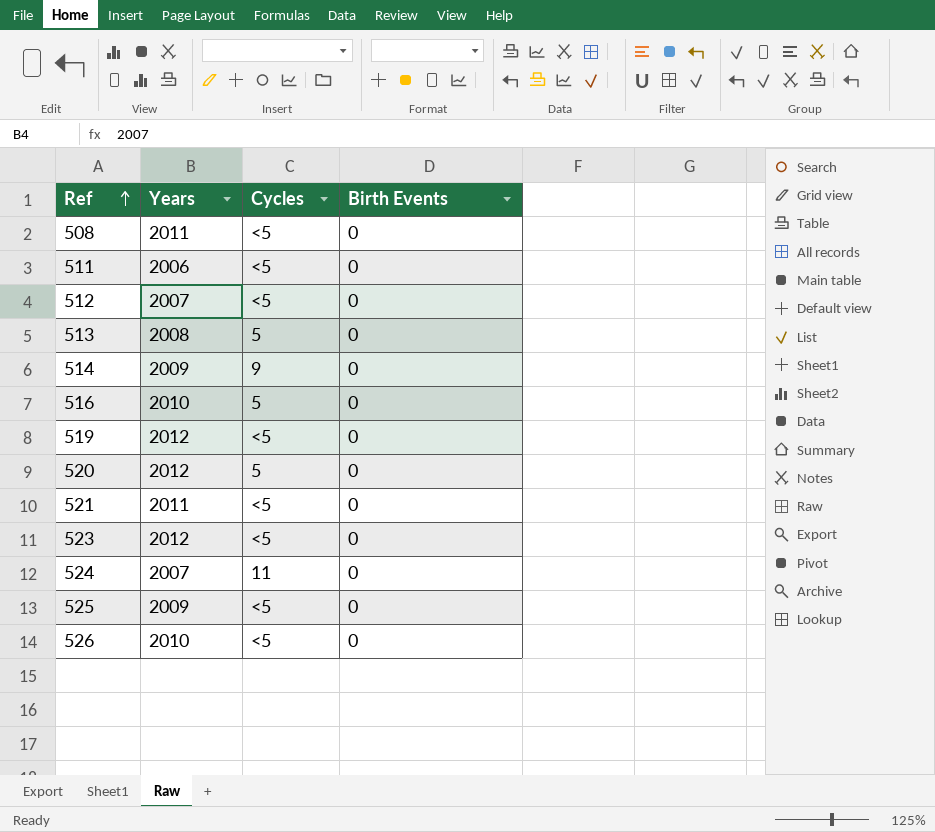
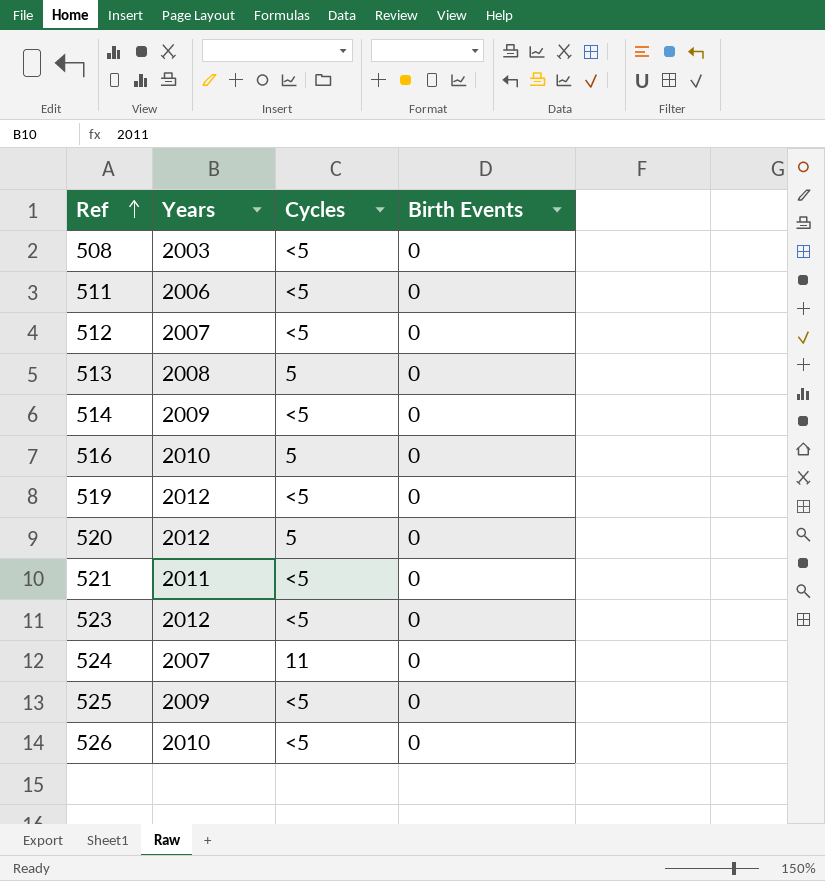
508 | Years: 2011 -> 2003
514 | Cycles: 9 -> <5

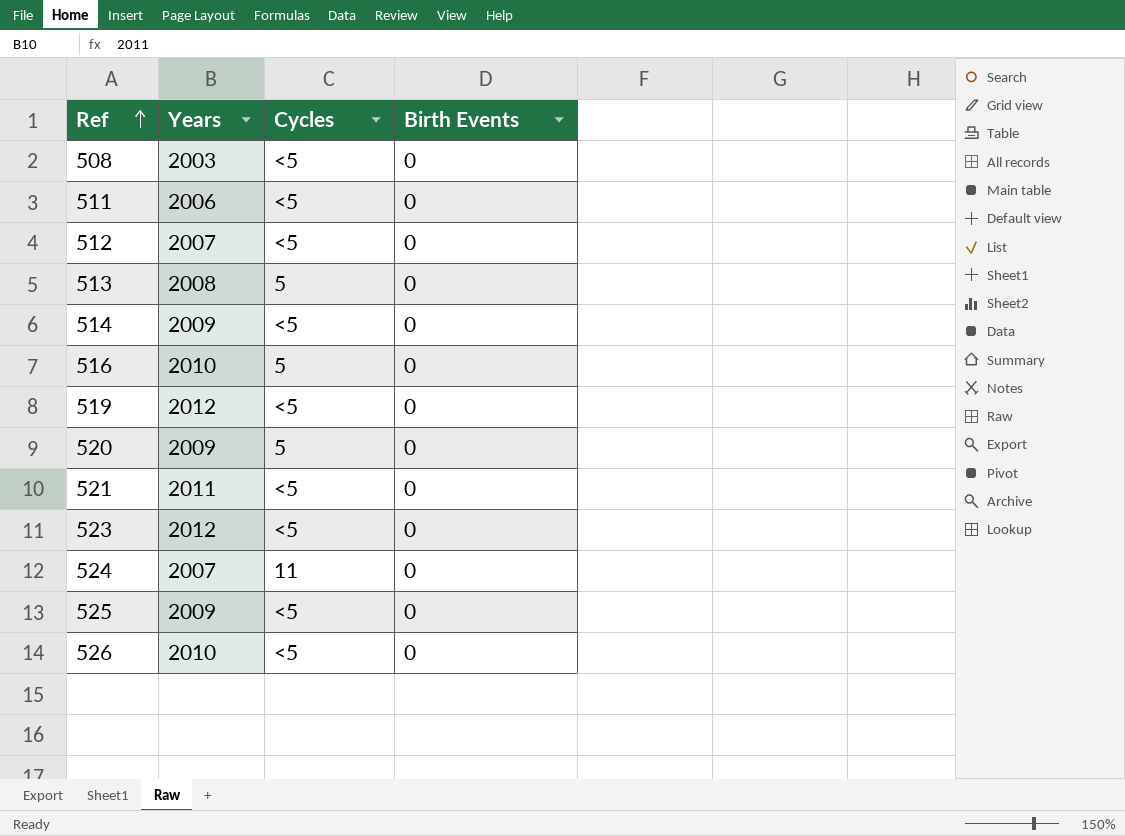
520 | Years: 2012 -> 2009

